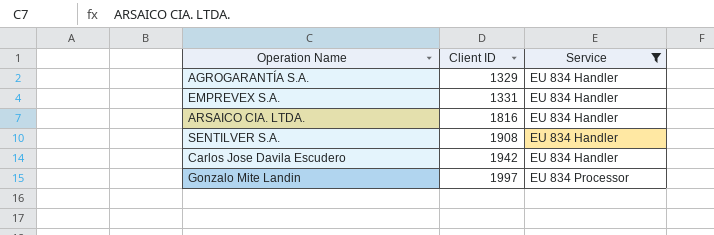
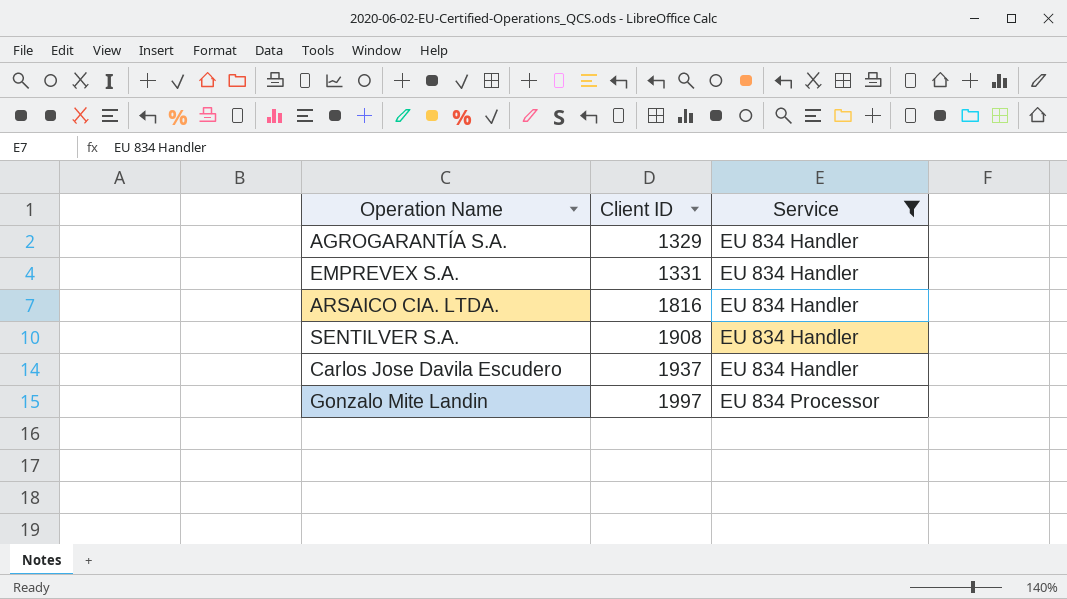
Carlos Jose Davila Escudero | Client ID: 1942 -> 1937

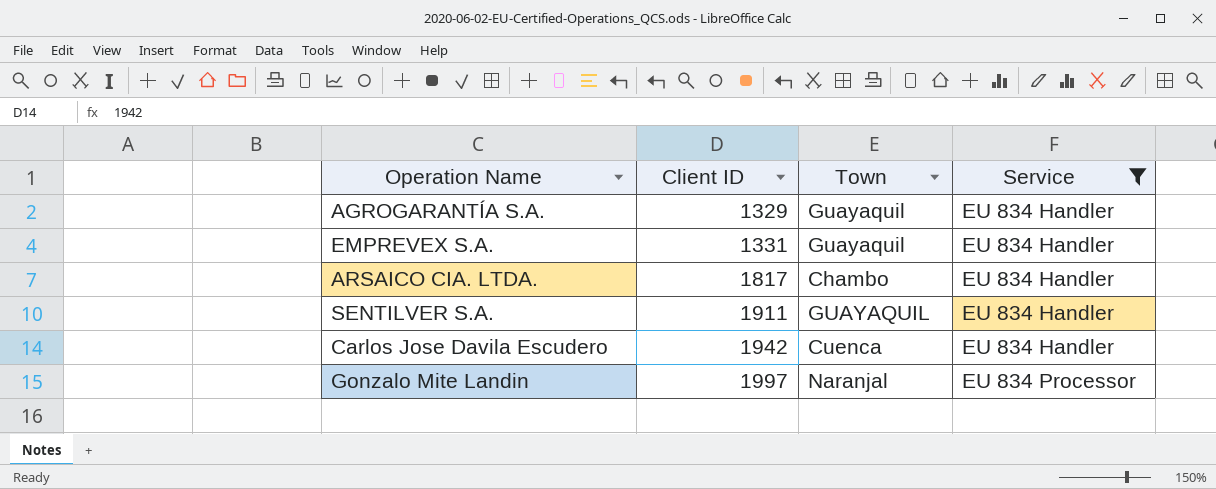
column Town | position: none -> 3
ARSAICO CIA. LTDA. | Client ID: 1816 -> 1817
SENTILVER S.A. | Client ID: 1908 -> 1911
Carlos Jose Davila Escudero | Client ID: 1937 -> 1942

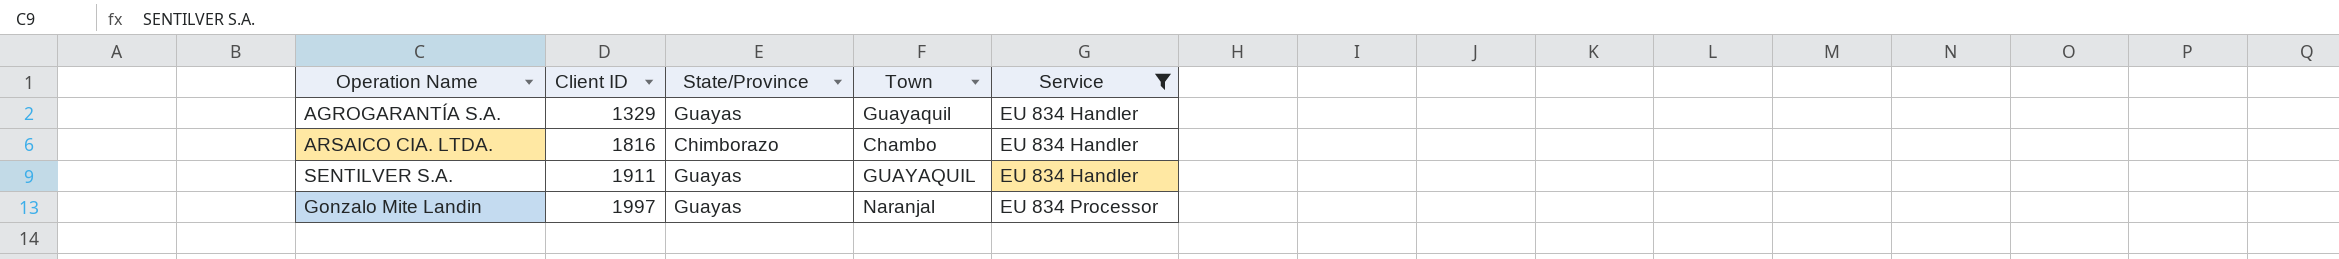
column State/Province | position: none -> 3
row EMPREVEX S.A.: 1331 | Guayaquil | EU 834 Handler -> none
row Carlos Jose Davila Escudero: 1942 | Cuenca | EU 834 Handler -> none
ARSAICO CIA. LTDA. | Client ID: 1817 -> 1816

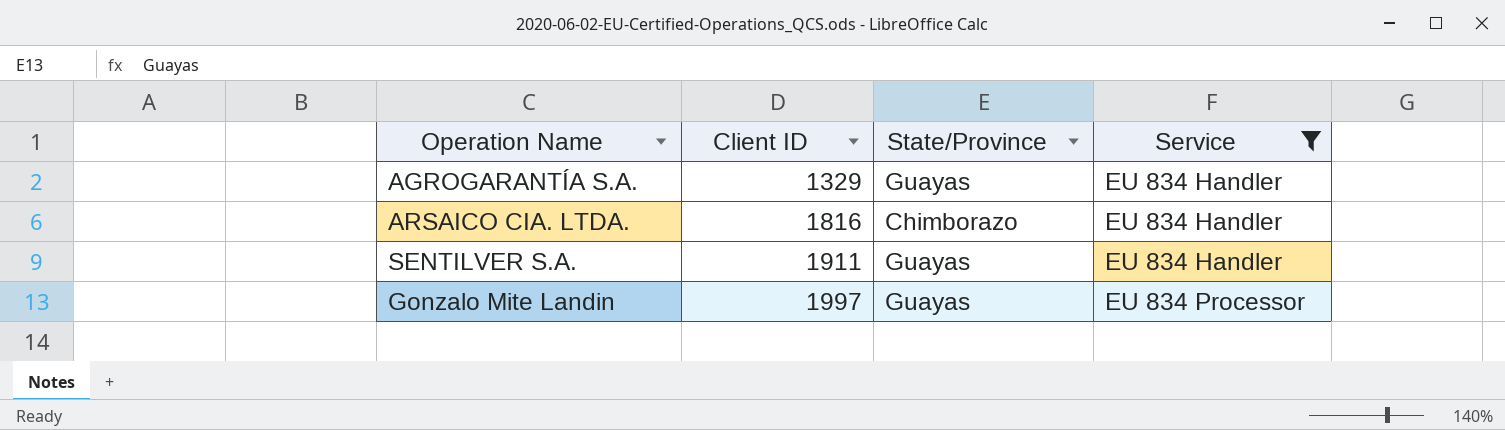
column Town | position: 4 -> none

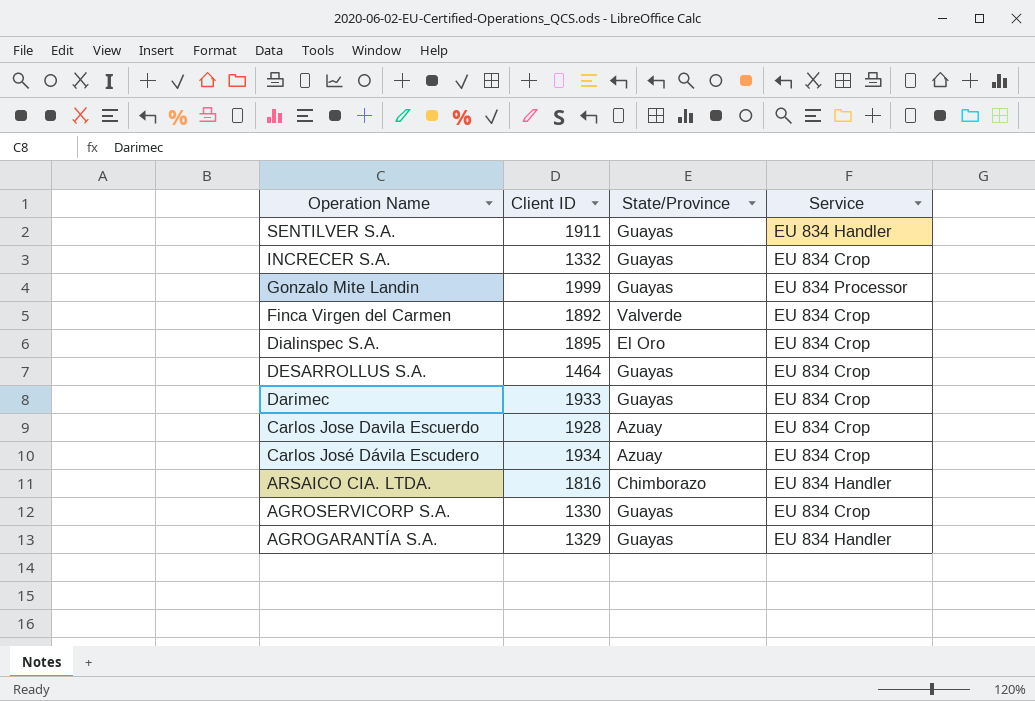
filter: Service != EU 834 Crop -> none
row order: Client ID ascending -> Operation Name descending
Gonzalo Mite Landin | Client ID: 1997 -> 1999

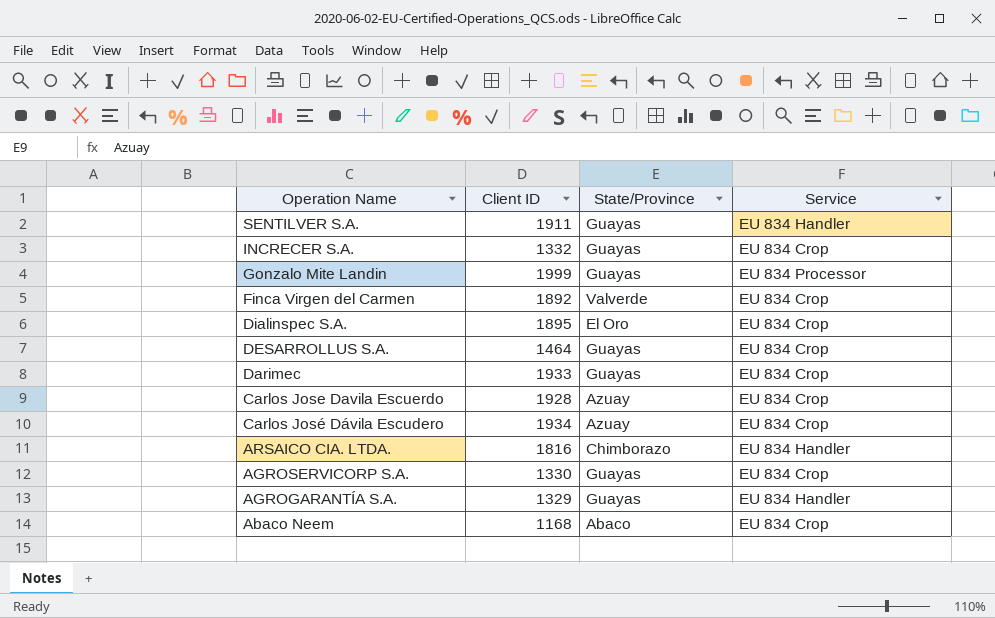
row Abaco Neem: none -> 1168 | Abaco | EU 834 Crop

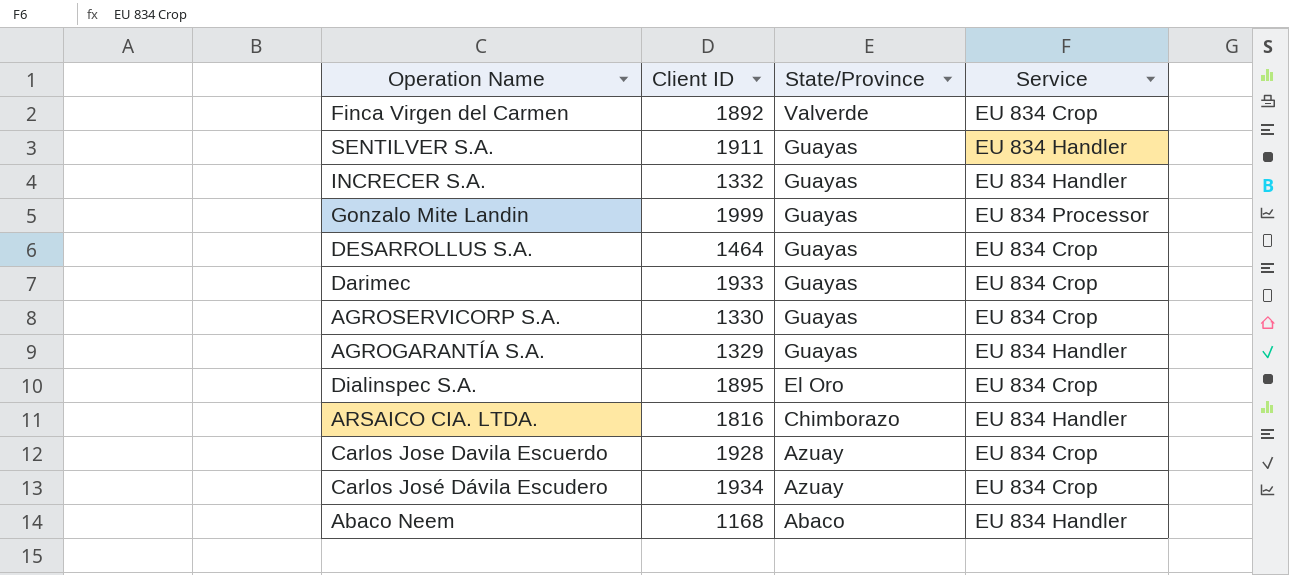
row order: Operation Name descending -> State/Province descending
INCRECER S.A. | Service: EU 834 Crop -> EU 834 Handler
Abaco Neem | Service: EU 834 Crop -> EU 834 Handler

